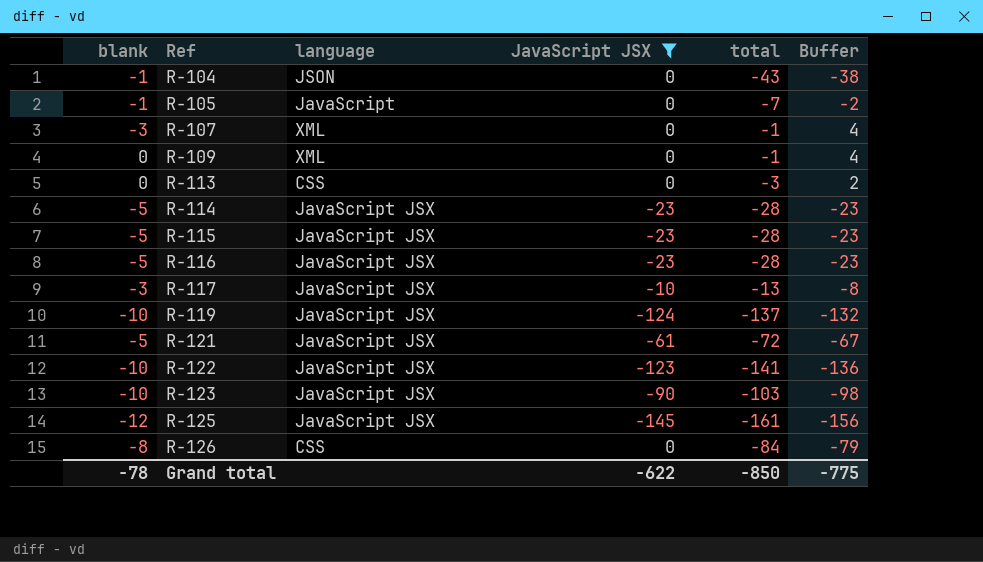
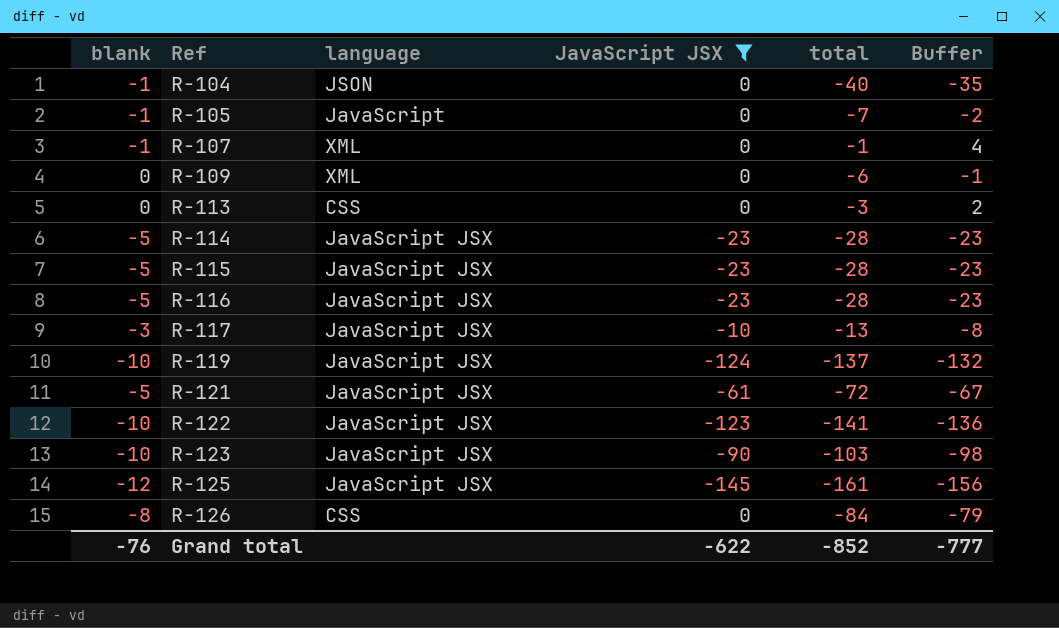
R-104 | total: -43 -> -40
R-104 | Buffer: -38 -> -35
R-107 | blank: -3 -> -1
R-109 | total: -1 -> -6
R-109 | Buffer: 4 -> -1
Grand total | blank: -78 -> -76
Grand total | total: -850 -> -852
Grand total | Buffer: -775 -> -777

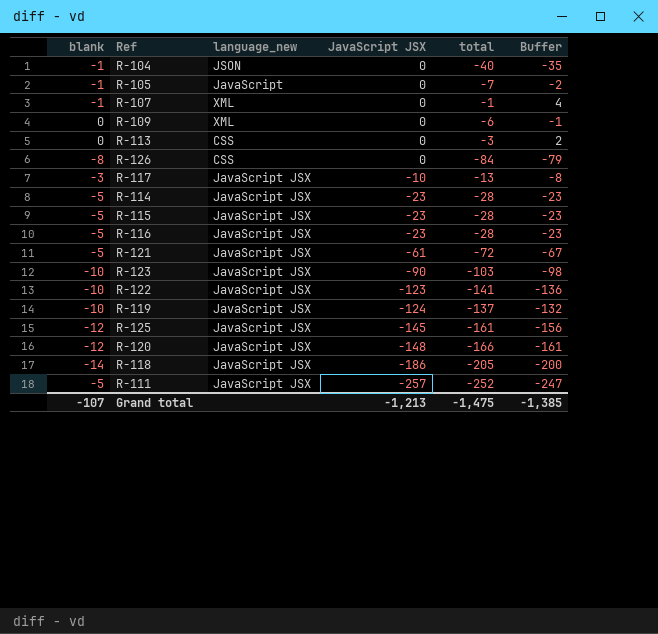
filter: JavaScript JSX >= -145 -> none
row order: Ref ascending -> JavaScript JSX descending
column name: language -> language_new
Grand total | blank: -76 -> -107
Grand total | JavaScript JSX: -622 -> -1,213
Grand total | total: -852 -> -1,475
Grand total | Buffer: -777 -> -1,385

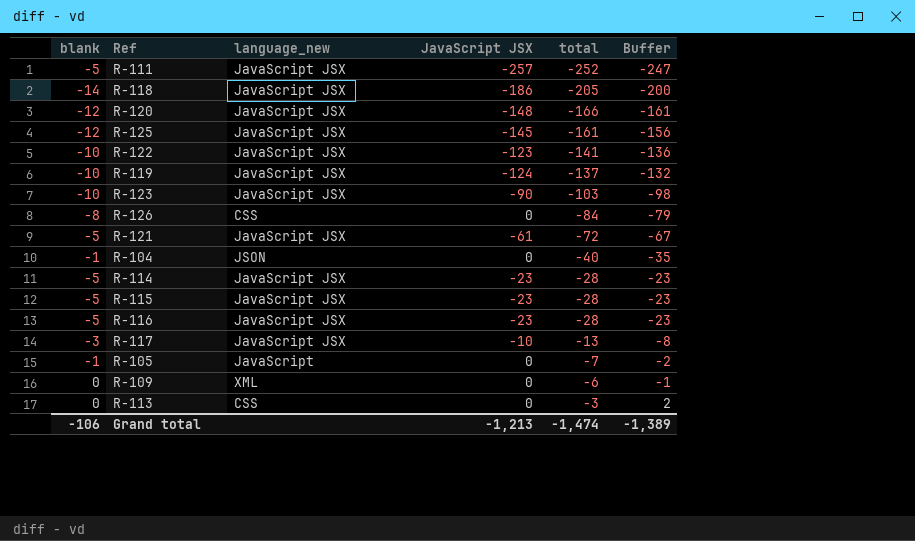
row order: JavaScript JSX descending -> total ascending
row R-107: -1 | XML | 0 | -1 | 4 -> none
Grand total | blank: -107 -> -106
Grand total | total: -1,475 -> -1,474
Grand total | Buffer: -1,385 -> -1,389

